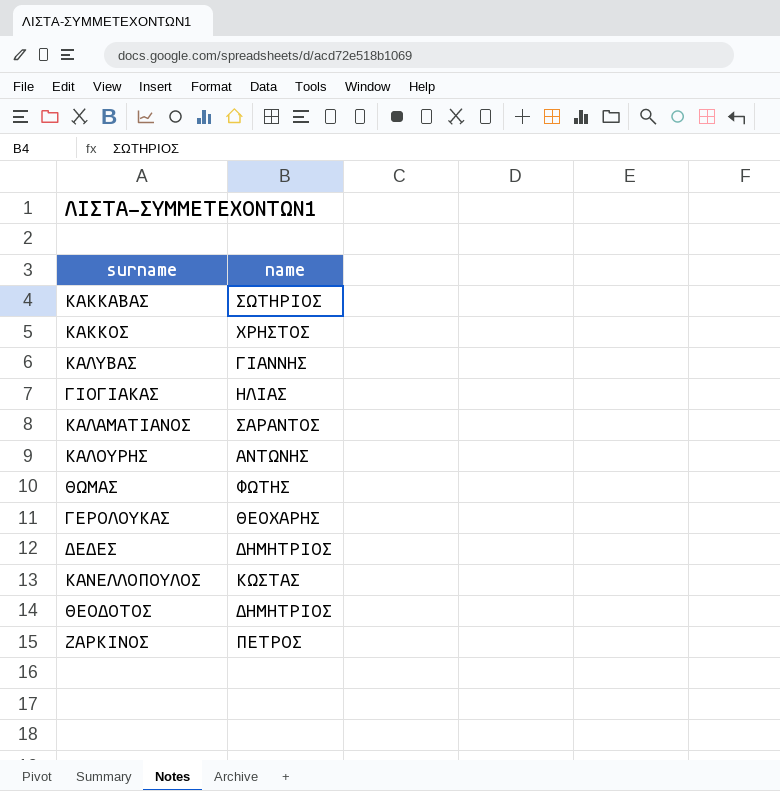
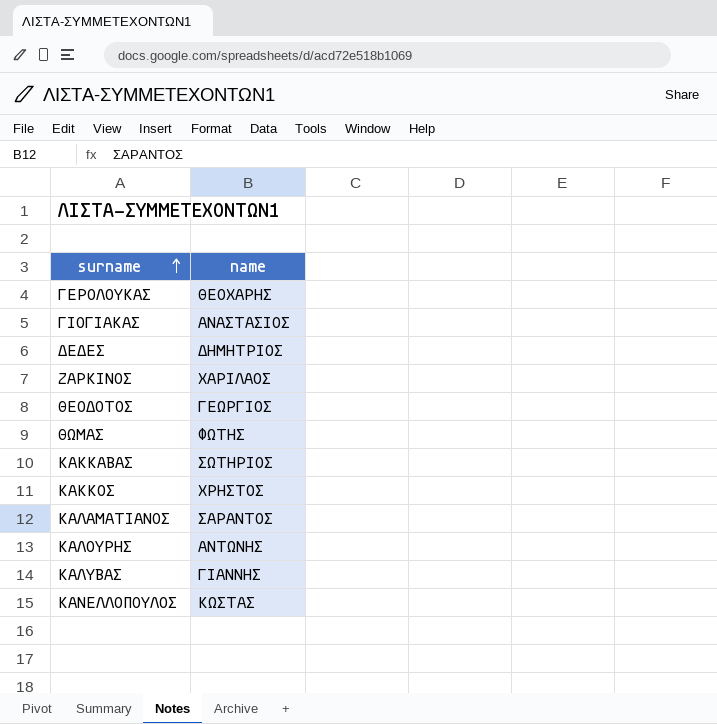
row order: none -> surname ascending
ΓΙΟΓΙΑΚΑΣ | name: ΗΛΙΑΣ -> ΑΝΑΣΤΑΣΙΟΣ
ΖΑΡΚΙΝΟΣ | name: ΠΕΤΡΟΣ -> ΧΑΡΙΛΑΟΣ
ΘΕΟΔΟΤΟΣ | name: ΔΗΜΗΤΡΙΟΣ -> ΓΕΩΡΓΙΟΣ

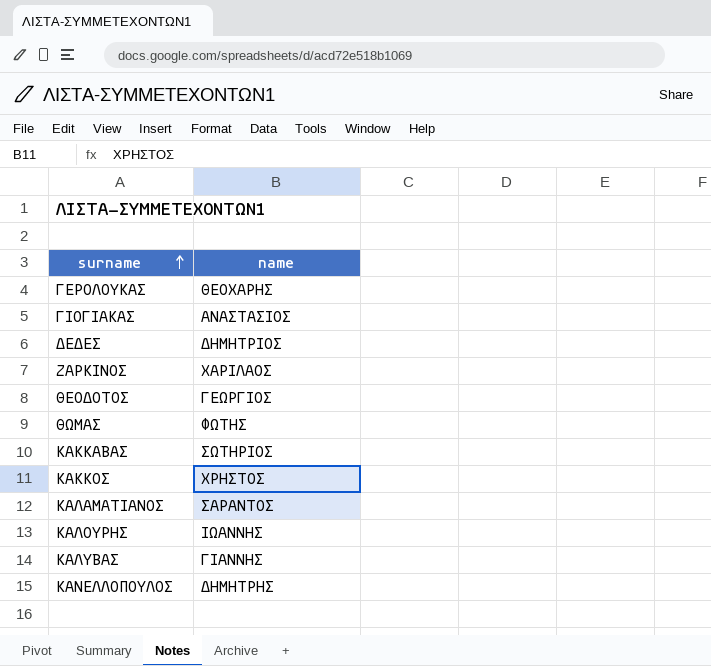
ΚΑΛΟΥΡΗΣ | name: ΑΝΤΩΝΗΣ -> ΙΩΑΝΝΗΣ
ΚΑΝΕΛΛΟΠΟΥΛΟΣ | name: ΚΩΣΤΑΣ -> ΔΗΜΗΤΡΗΣ

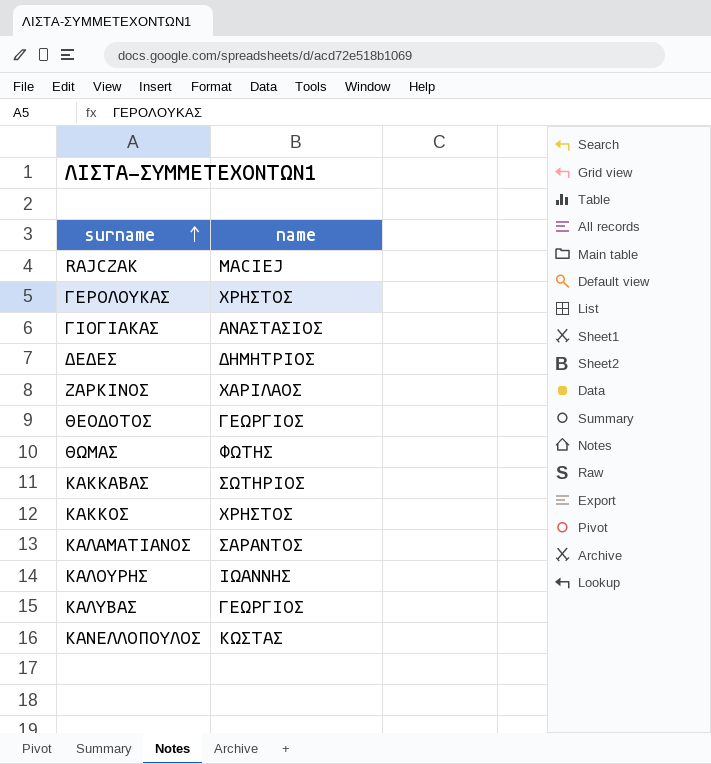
row RAJCZAK: none -> MACIEJ
ΓΕΡΟΛΟΥΚΑΣ | name: ΘΕΟΧΑΡΗΣ -> ΧΡΗΣΤΟΣ
ΚΑΛΥΒΑΣ | name: ΓΙΑΝΝΗΣ -> ΓΕΩΡΓΙΟΣ
ΚΑΝΕΛΛΟΠΟΥΛΟΣ | name: ΔΗΜΗΤΡΗΣ -> ΚΩΣΤΑΣ

